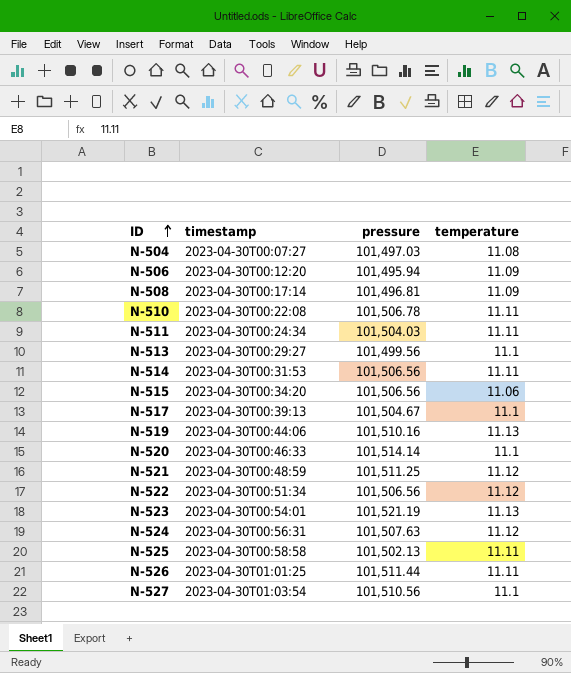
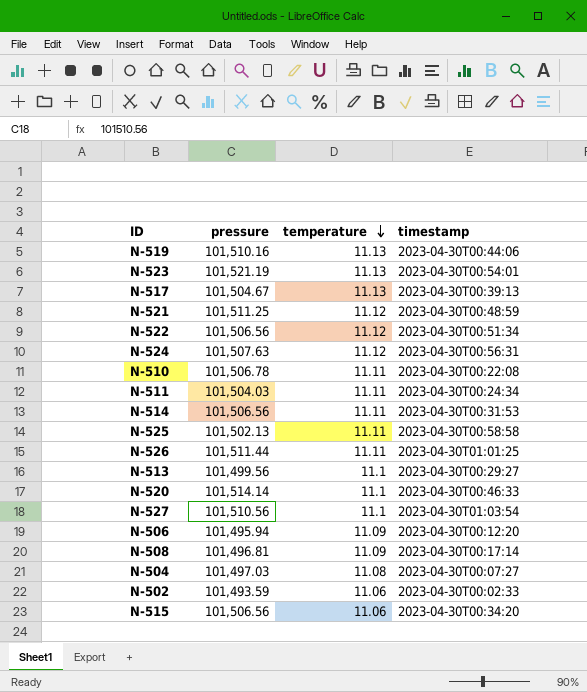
row order: ID ascending -> temperature descending
column timestamp | position: 2 -> 4
N-517 | temperature: 11.1 -> 11.13
row N-502: none -> 101,493.59 | 11.06 | 2023-04-30T00:02:33

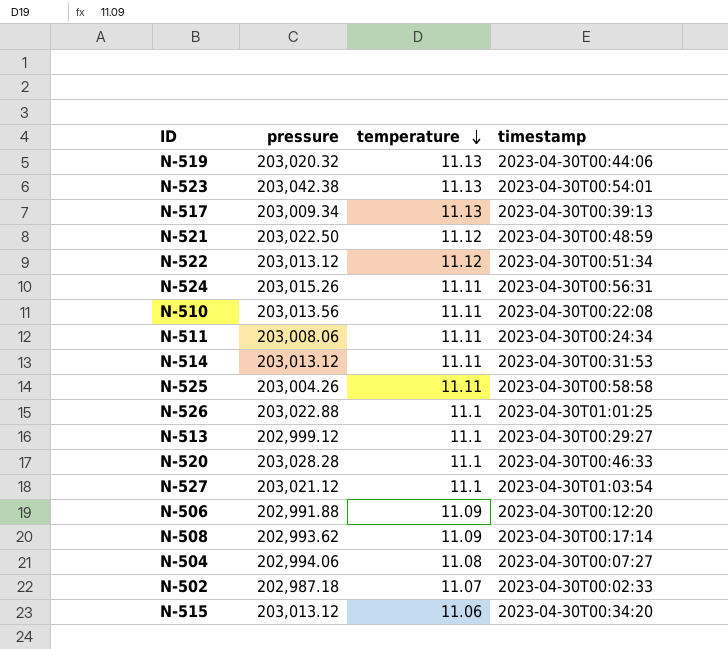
N-519 | pressure: 101,510.16 -> 203,020.32
N-523 | pressure: 101,521.19 -> 203,042.38
N-517 | pressure: 101,504.67 -> 203,009.34
N-521 | pressure: 101,511.25 -> 203,022.50
N-522 | pressure: 101,506.56 -> 203,013.12
N-524 | pressure: 101,507.63 -> 203,015.26
N-524 | temperature: 11.12 -> 11.11
N-510 | pressure: 101,506.78 -> 203,013.56
N-511 | pressure: 101,504.03 -> 203,008.06
N-514 | pressure: 101,506.56 -> 203,013.12
N-525 | pressure: 101,502.13 -> 203,004.26
N-526 | pressure: 101,511.44 -> 203,022.88
N-526 | temperature: 11.11 -> 11.1
N-513 | pressure: 101,499.56 -> 202,999.12
N-520 | pressure: 101,514.14 -> 203,028.28
N-527 | pressure: 101,510.56 -> 203,021.12
N-506 | pressure: 101,495.94 -> 202,991.88
N-508 | pressure: 101,496.81 -> 202,993.62
N-504 | pressure: 101,497.03 -> 202,994.06
N-502 | pressure: 101,493.59 -> 202,987.18
N-502 | temperature: 11.06 -> 11.07
N-515 | pressure: 101,506.56 -> 203,013.12

